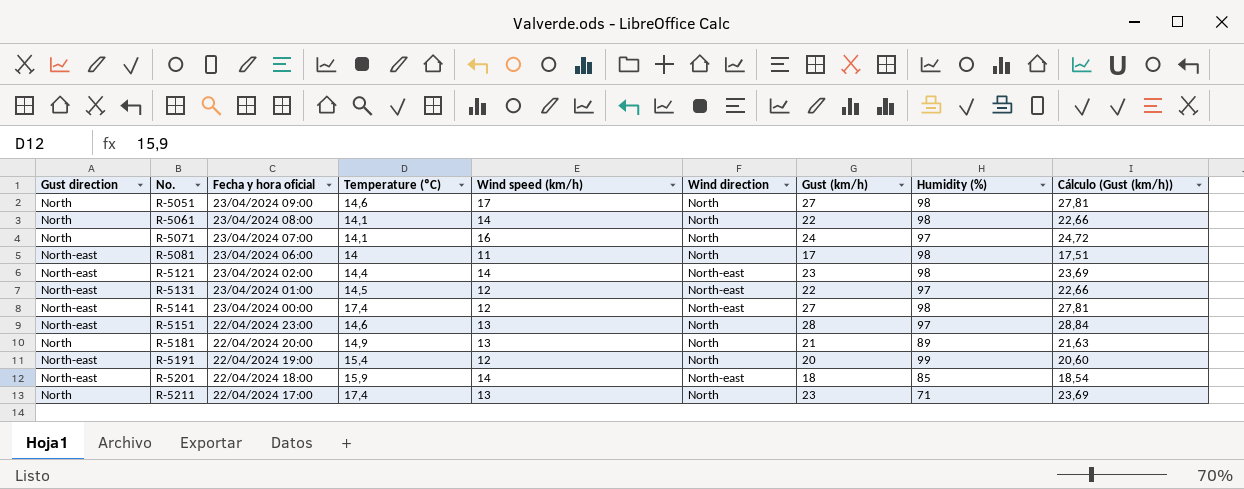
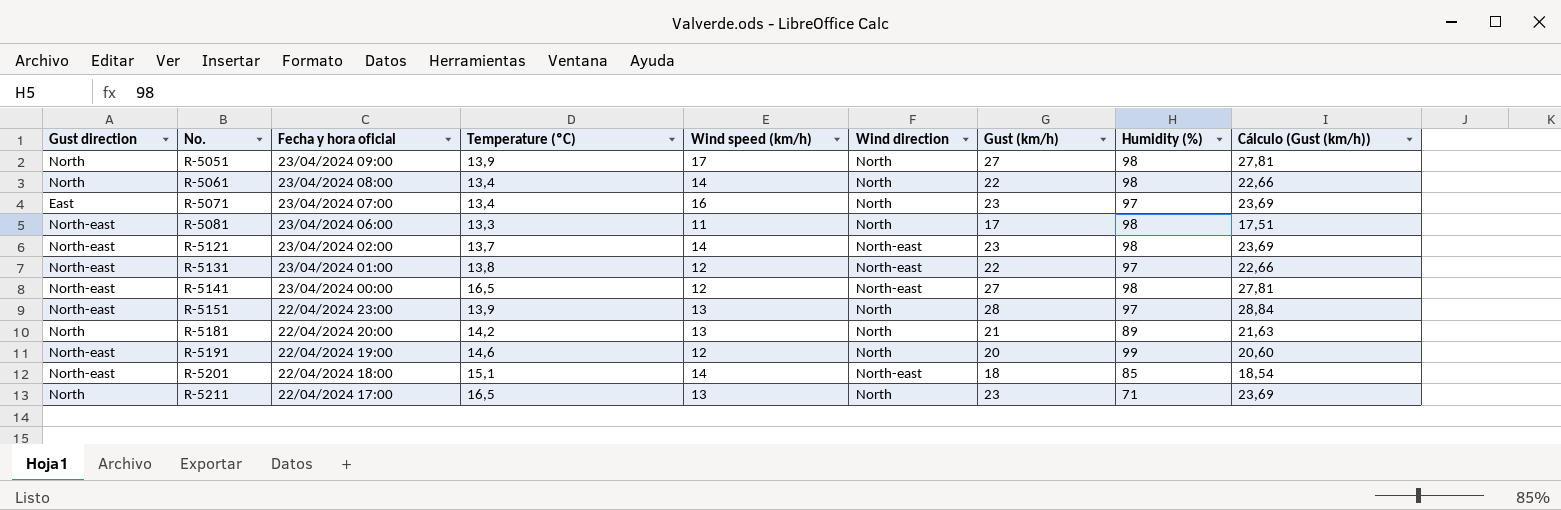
R-5051 | Temperature (ºC): 14,6 -> 13,9
R-5061 | Temperature (ºC): 14,1 -> 13,4
R-5071 | Gust direction: North -> East
R-5071 | Temperature (ºC): 14,1 -> 13,4
R-5071 | Gust (km/h): 24 -> 23
R-5071 | Cálculo (Gust (km/h)): 24,72 -> 23,69
R-5081 | Temperature (ºC): 14 -> 13,3
R-5121 | Temperature (ºC): 14,4 -> 13,7
R-5131 | Temperature (ºC): 14,5 -> 13,8
R-5141 | Temperature (ºC): 17,4 -> 16,5
R-5151 | Temperature (ºC): 14,6 -> 13,9
R-5181 | Temperature (ºC): 14,9 -> 14,2
R-5191 | Temperature (ºC): 15,4 -> 14,6
R-5201 | Temperature (ºC): 15,9 -> 15,1
R-5211 | Temperature (ºC): 17,4 -> 16,5

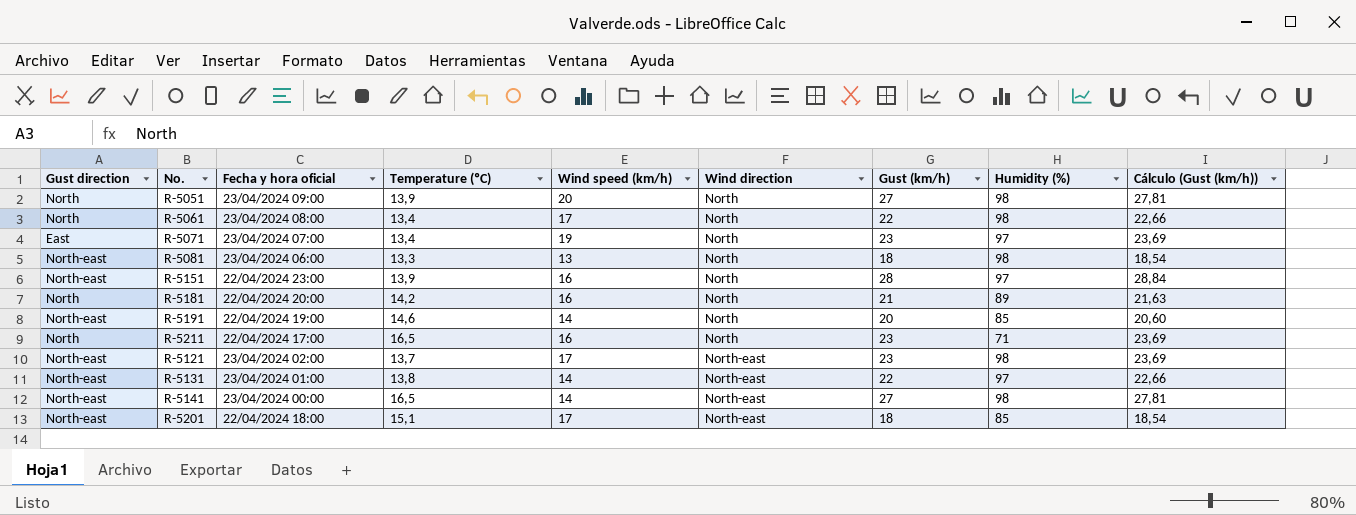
row order: No. ascending -> Wind direction ascending
R-5051 | Wind speed (km/h): 17 -> 20
R-5061 | Wind speed (km/h): 14 -> 17
R-5071 | Wind speed (km/h): 16 -> 19
R-5081 | Wind speed (km/h): 11 -> 13
R-5081 | Gust (km/h): 17 -> 18
R-5081 | Cálculo (Gust (km/h)): 17,51 -> 18,54
R-5151 | Wind speed (km/h): 13 -> 16
R-5181 | Wind speed (km/h): 13 -> 16
R-5191 | Wind speed (km/h): 12 -> 14
R-5191 | Humidity (%): 99 -> 85
R-5211 | Wind speed (km/h): 13 -> 16
R-5121 | Wind speed (km/h): 14 -> 17
R-5131 | Wind speed (km/h): 12 -> 14
R-5141 | Wind speed (km/h): 12 -> 14
R-5201 | Wind speed (km/h): 14 -> 17

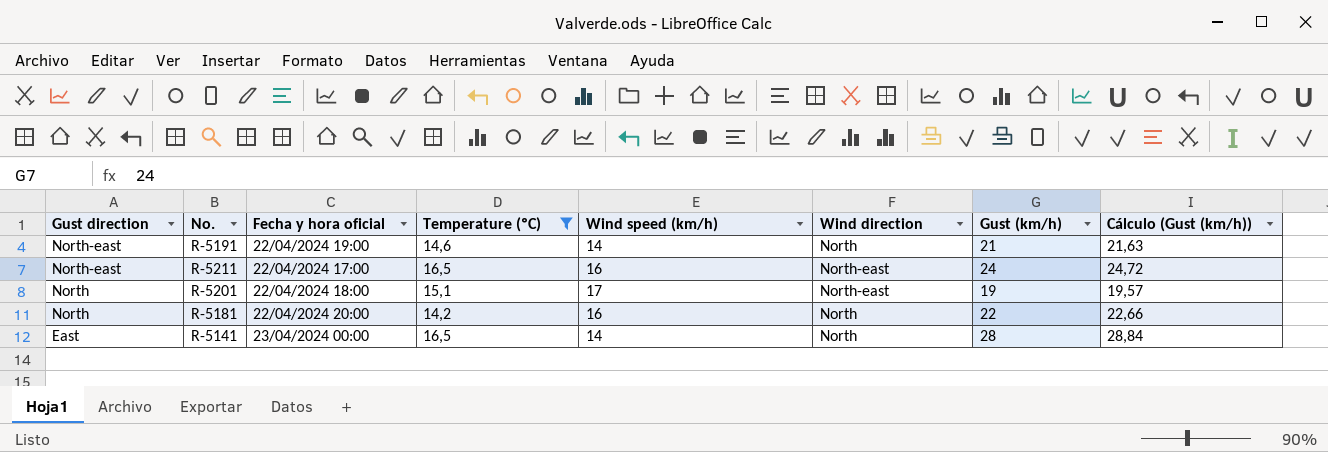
filter: none -> Temperature (ºC) >= 14,2
row order: Wind direction ascending -> Gust direction descending
column Humidity (%) | position: 8 -> none
R-5191 | Gust (km/h): 20 -> 21
R-5191 | Cálculo (Gust (km/h)): 20,60 -> 21,63
R-5211 | Gust direction: North -> North-east
R-5211 | Wind direction: North -> North-east
R-5211 | Gust (km/h): 23 -> 24
R-5211 | Cálculo (Gust (km/h)): 23,69 -> 24,72
R-5201 | Gust direction: North-east -> North
R-5201 | Gust (km/h): 18 -> 19
R-5201 | Cálculo (Gust (km/h)): 18,54 -> 19,57
R-5181 | Gust (km/h): 21 -> 22
R-5181 | Cálculo (Gust (km/h)): 21,63 -> 22,66
R-5141 | Gust direction: North-east -> East
R-5141 | Wind direction: North-east -> North
R-5141 | Gust (km/h): 27 -> 28
R-5141 | Cálculo (Gust (km/h)): 27,81 -> 28,84

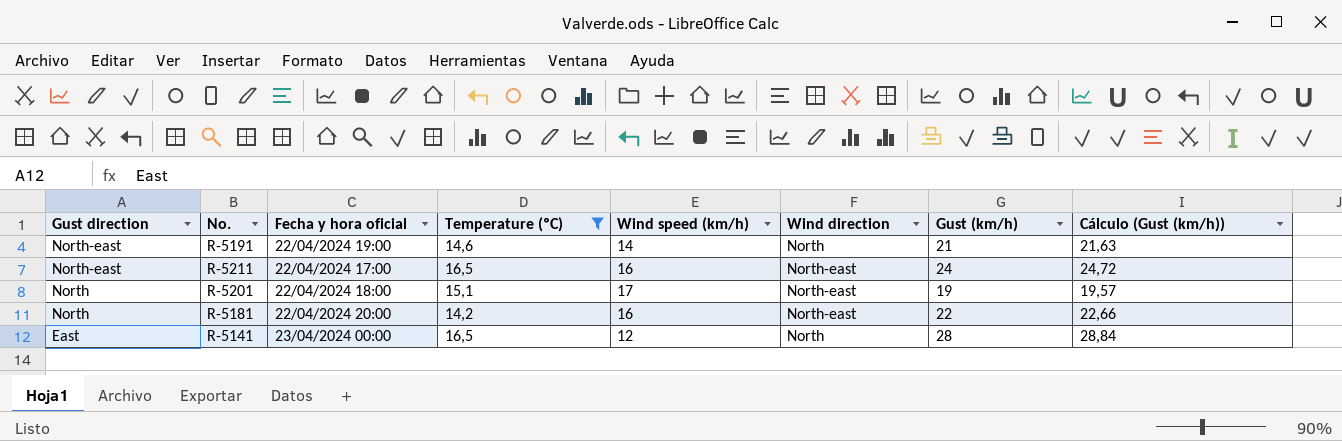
R-5181 | Wind direction: North -> North-east
R-5141 | Wind speed (km/h): 14 -> 12

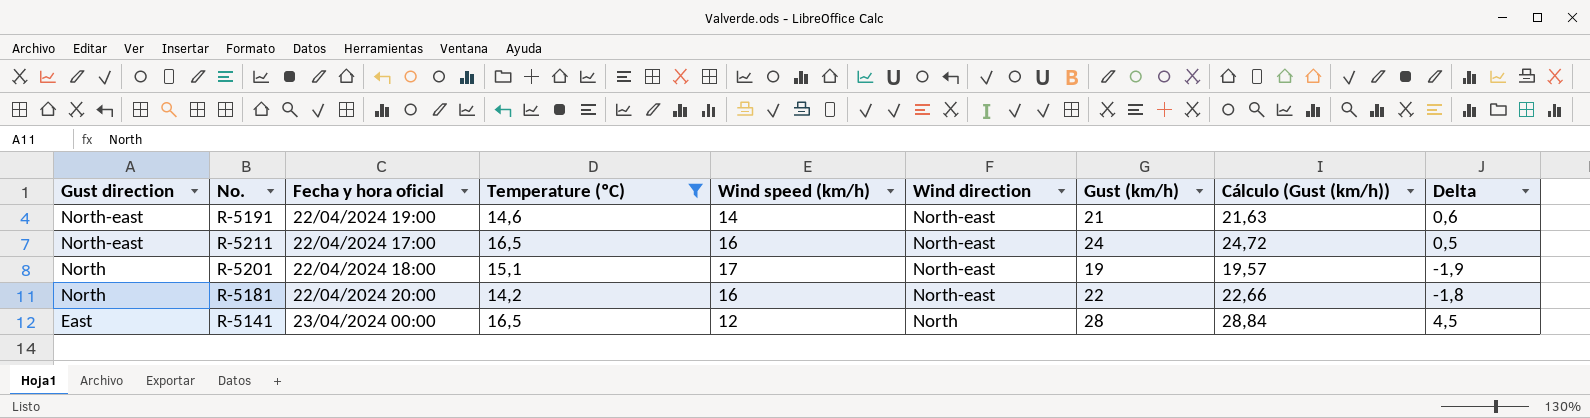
column Delta | formula: none -> [Temperature (ºC)] - [Wind speed (km/h)]
R-5191 | Wind direction: North -> North-east

